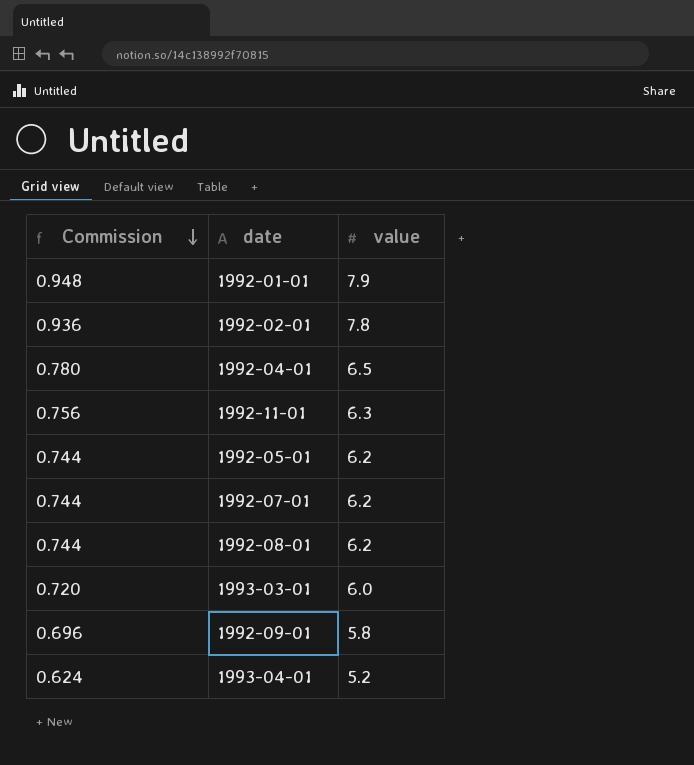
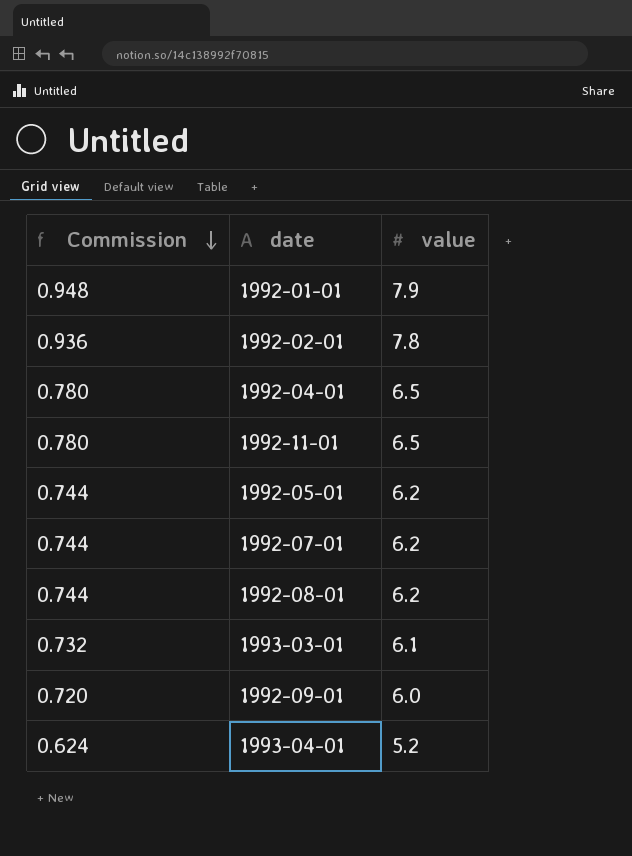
1992-11-01 | Commission: 0.756 -> 0.780
1992-11-01 | value: 6.3 -> 6.5
1993-03-01 | Commission: 0.720 -> 0.732
1993-03-01 | value: 6.0 -> 6.1
1992-09-01 | Commission: 0.696 -> 0.720
1992-09-01 | value: 5.8 -> 6.0

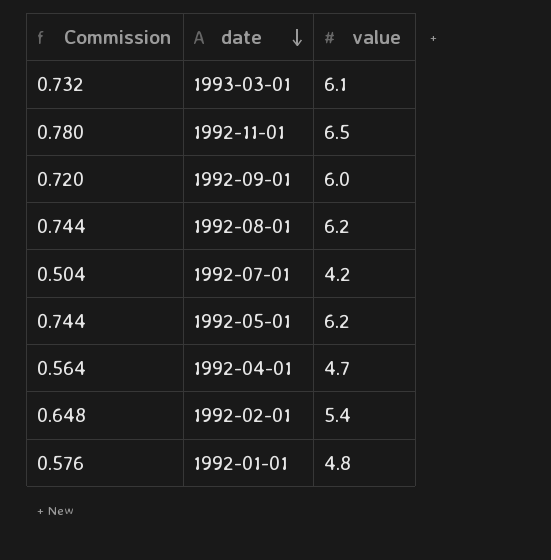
row order: Commission descending -> date descending
row 1993-04-01: 0.624 | 5.2 -> none
1992-07-01 | Commission: 0.744 -> 0.504
1992-07-01 | value: 6.2 -> 4.2
1992-04-01 | Commission: 0.780 -> 0.564
1992-04-01 | value: 6.5 -> 4.7
1992-02-01 | Commission: 0.936 -> 0.648
1992-02-01 | value: 7.8 -> 5.4
1992-01-01 | Commission: 0.948 -> 0.576
1992-01-01 | value: 7.9 -> 4.8

